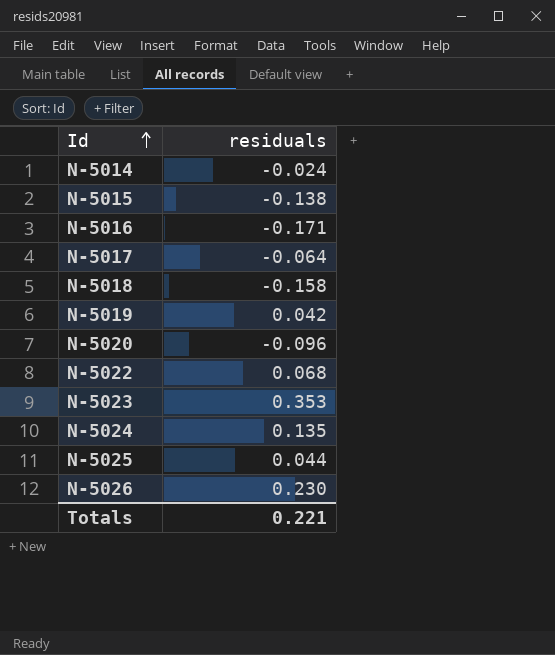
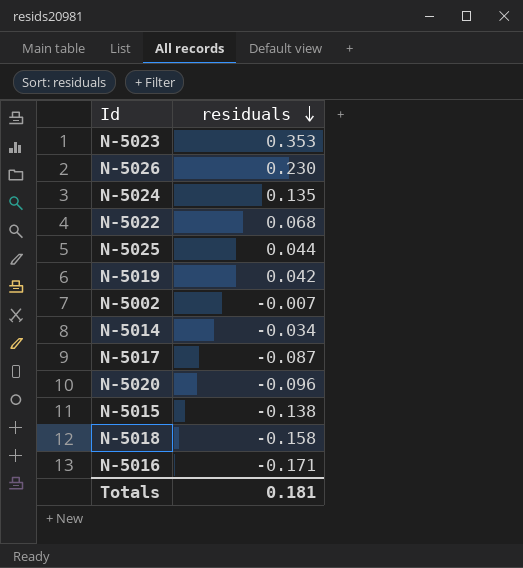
row order: Id ascending -> residuals descending
row N-5002: none -> -0.007
N-5014 | residuals: -0.024 -> -0.034
N-5017 | residuals: -0.064 -> -0.087
Totals | residuals: 0.221 -> 0.181

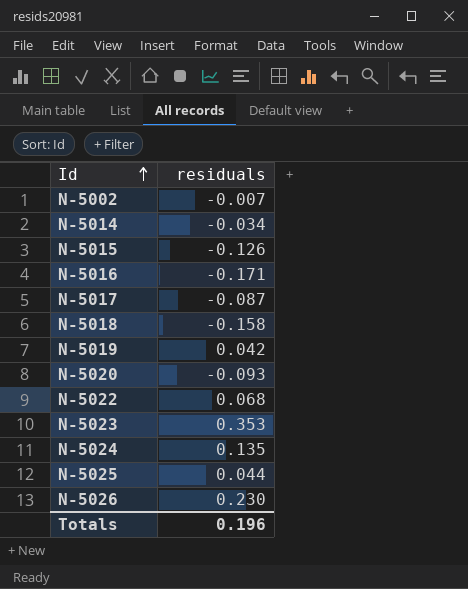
row order: residuals descending -> Id ascending
N-5015 | residuals: -0.138 -> -0.126
N-5020 | residuals: -0.096 -> -0.093
Totals | residuals: 0.181 -> 0.196

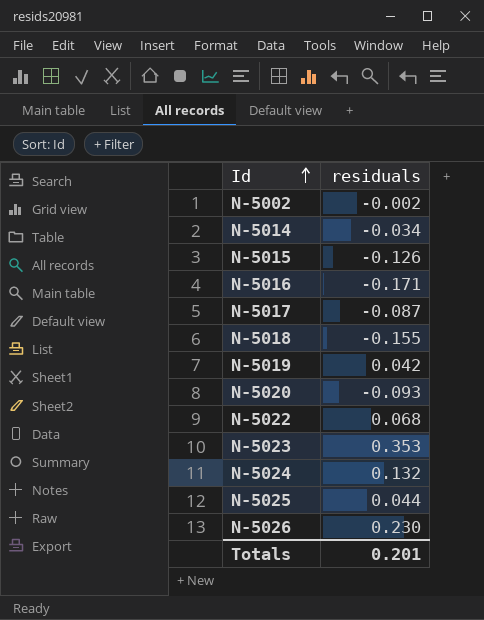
N-5002 | residuals: -0.007 -> -0.002
N-5018 | residuals: -0.158 -> -0.155
N-5024 | residuals: 0.135 -> 0.132
Totals | residuals: 0.196 -> 0.201

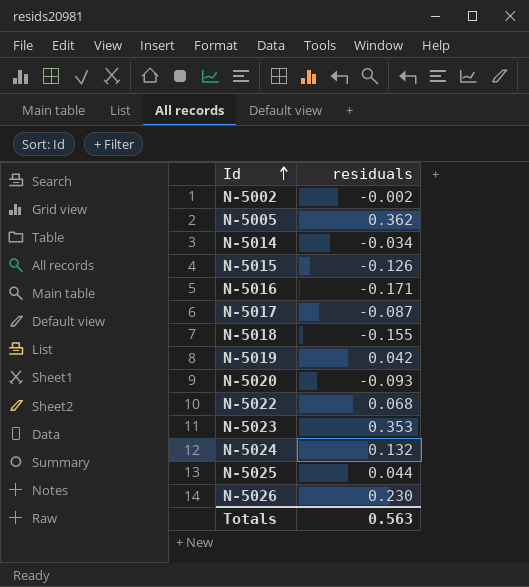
row N-5005: none -> 0.362
Totals | residuals: 0.201 -> 0.563

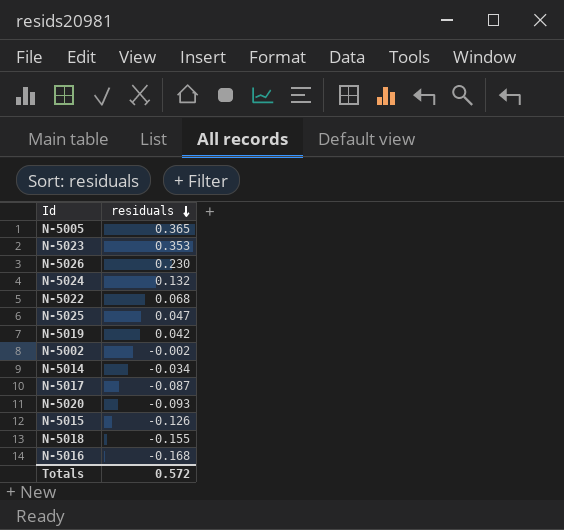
row order: Id ascending -> residuals descending
N-5005 | residuals: 0.362 -> 0.365
N-5025 | residuals: 0.044 -> 0.047
N-5016 | residuals: -0.171 -> -0.168
Totals | residuals: 0.563 -> 0.572

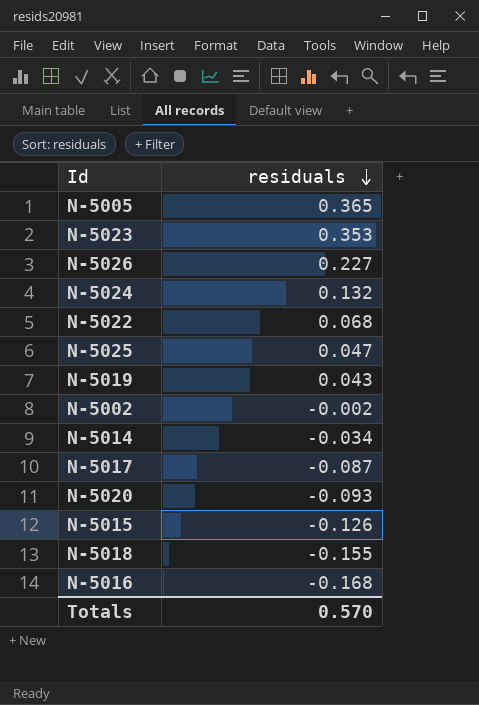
N-5026 | residuals: 0.230 -> 0.227
N-5019 | residuals: 0.042 -> 0.043
Totals | residuals: 0.572 -> 0.570

